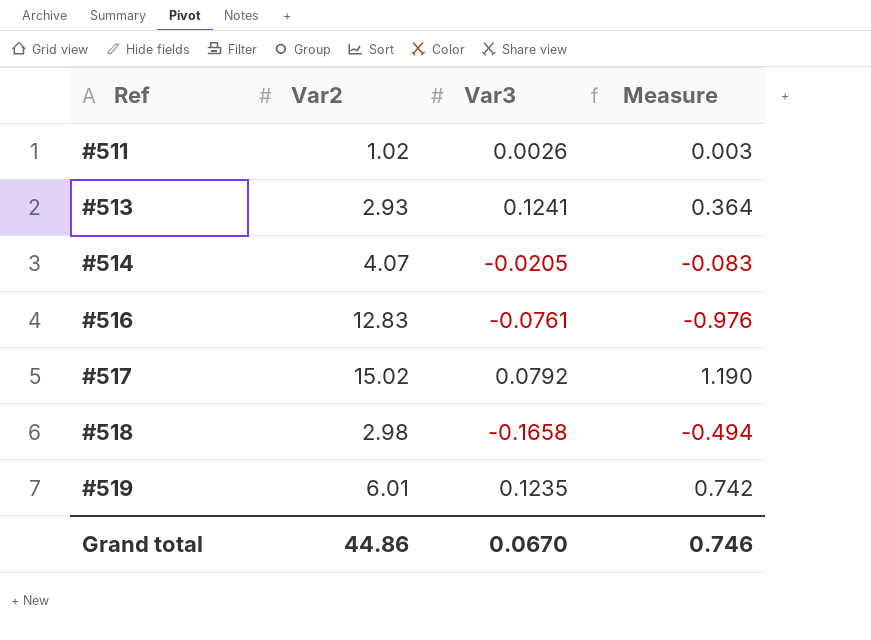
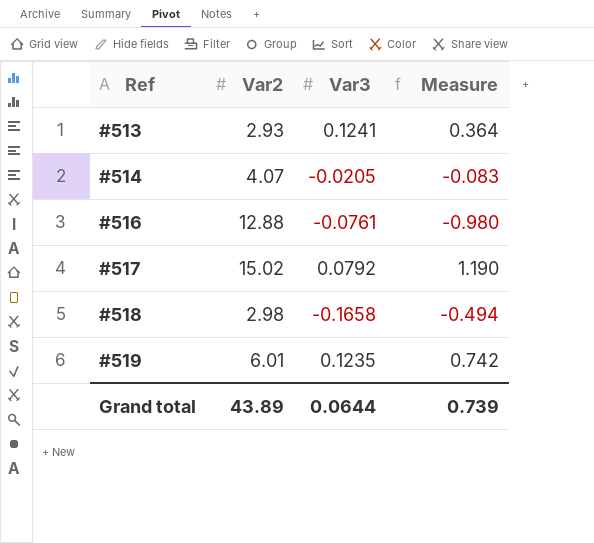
row #511: 1.02 | 0.0026 | 0.003 -> none
#516 | Var2: 12.83 -> 12.88
#516 | Measure: -0.976 -> -0.980
Grand total | Var2: 44.86 -> 43.89
Grand total | Var3: 0.0670 -> 0.0644
Grand total | Measure: 0.746 -> 0.739

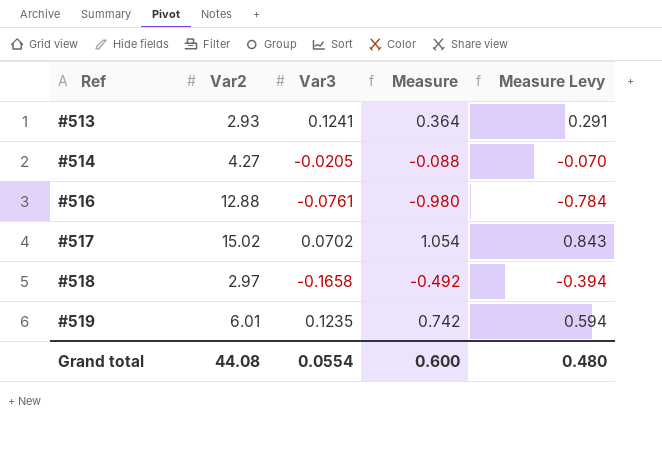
column Measure Levy | formula: none -> [Measure] * 0.8
#514 | Var2: 4.07 -> 4.27
#514 | Measure: -0.083 -> -0.088
#517 | Var3: 0.0792 -> 0.0702
#517 | Measure: 1.190 -> 1.054
#518 | Var2: 2.98 -> 2.97
#518 | Measure: -0.494 -> -0.492
Grand total | Var2: 43.89 -> 44.08
Grand total | Var3: 0.0644 -> 0.0554
Grand total | Measure: 0.739 -> 0.600

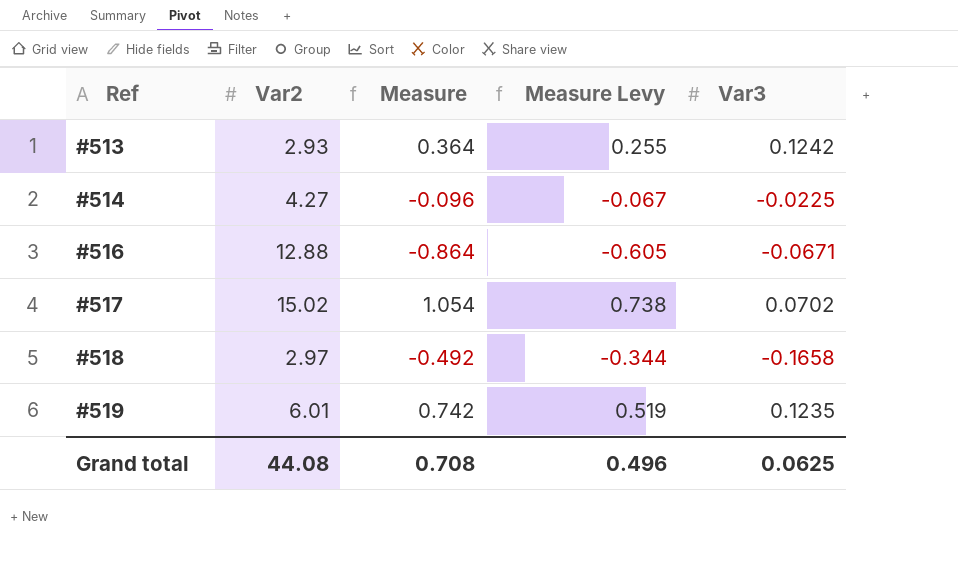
column Measure Levy | formula: [Measure] * 0.8 -> [Measure] * 0.7
column Var3 | position: 3 -> 5
#513 | Var3: 0.1241 -> 0.1242
#514 | Measure: -0.088 -> -0.096
#514 | Var3: -0.0205 -> -0.0225
#516 | Measure: -0.980 -> -0.864
#516 | Var3: -0.0761 -> -0.0671
Grand total | Measure: 0.600 -> 0.708
Grand total | Measure Levy: 0.480 -> 0.496
Grand total | Var3: 0.0554 -> 0.0625

